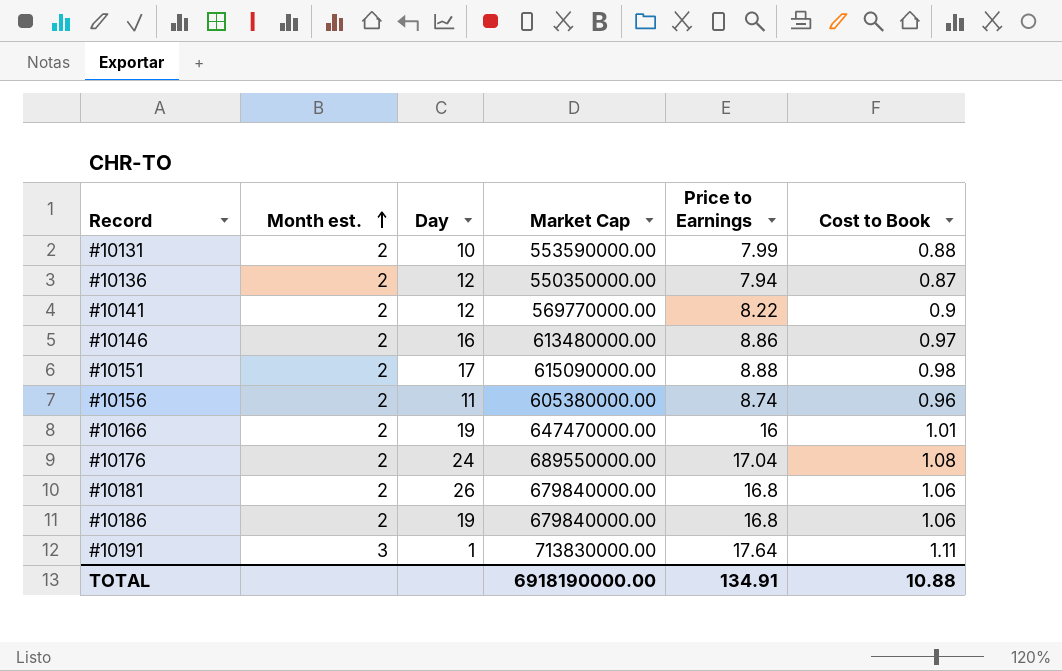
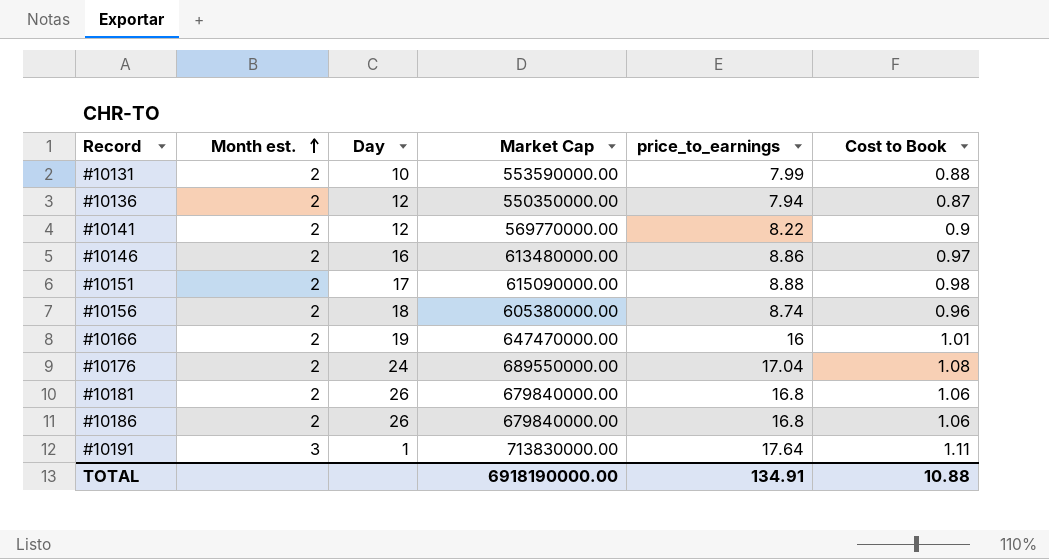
column name: Price to Earnings -> price_to_earnings
#10156 | Day: 11 -> 18
#10186 | Day: 19 -> 26

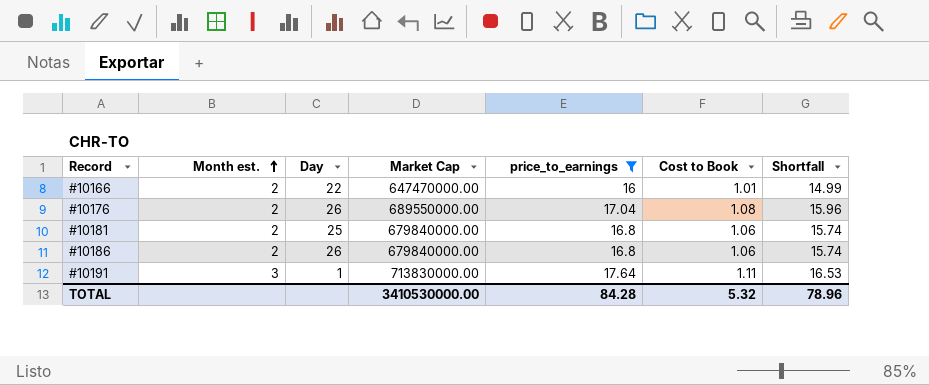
filter: none -> price_to_earnings >= 16
column Shortfall | formula: none -> [price_to_earnings] - [Cost to Book]
#10166 | Day: 19 -> 22
#10176 | Day: 24 -> 26
#10181 | Day: 26 -> 25
TOTAL | Market Cap: 6918190000.00 -> 3410530000.00
TOTAL | price_to_earnings: 134.91 -> 84.28
TOTAL | Cost to Book: 10.88 -> 5.32

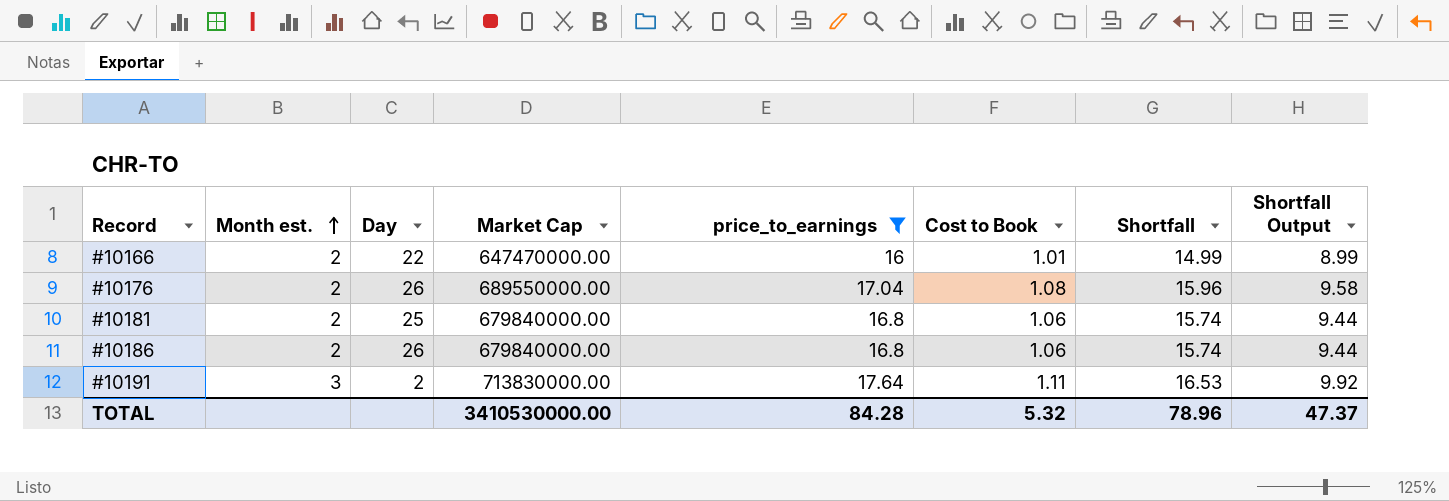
column Shortfall Output | formula: none -> [Shortfall] * 0.6
#10191 | Day: 1 -> 2

